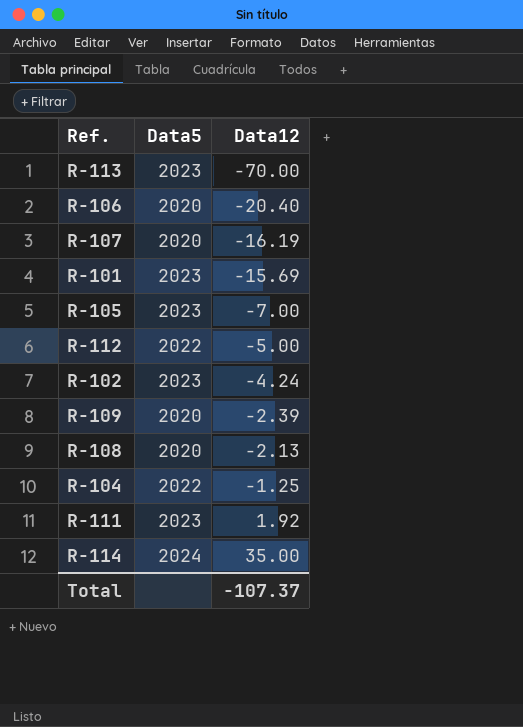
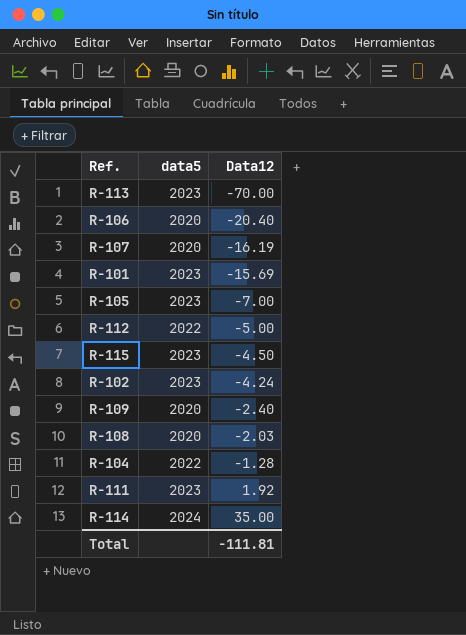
column name: Data5 -> data5
row R-115: none -> 2023 | -4.50
R-109 | Data12: -2.39 -> -2.40
R-108 | Data12: -2.13 -> -2.03
R-104 | Data12: -1.25 -> -1.28
Total | Data12: -107.37 -> -111.81

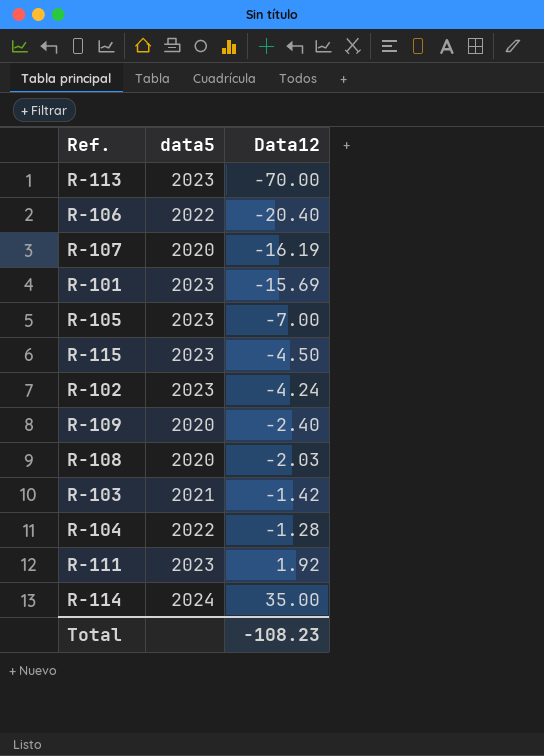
row R-112: 2022 | -5.00 -> none
R-106 | data5: 2020 -> 2022
row R-103: none -> 2021 | -1.42
Total | Data12: -111.81 -> -108.23

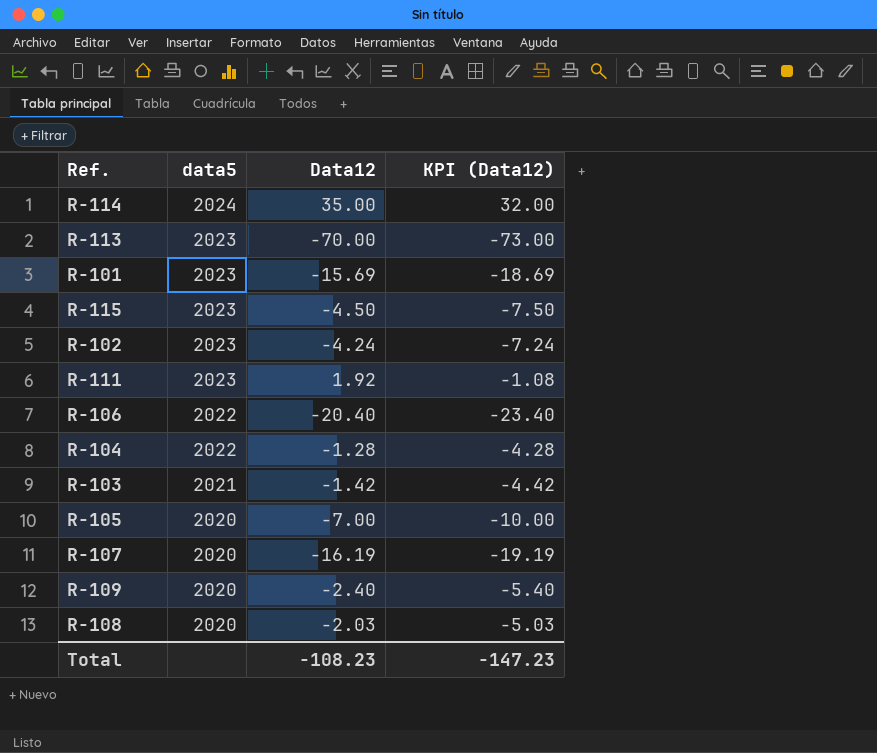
row order: Data12 ascending -> data5 descending
column KPI (Data12) | formula: none -> [Data12] - 3
R-105 | data5: 2023 -> 2020

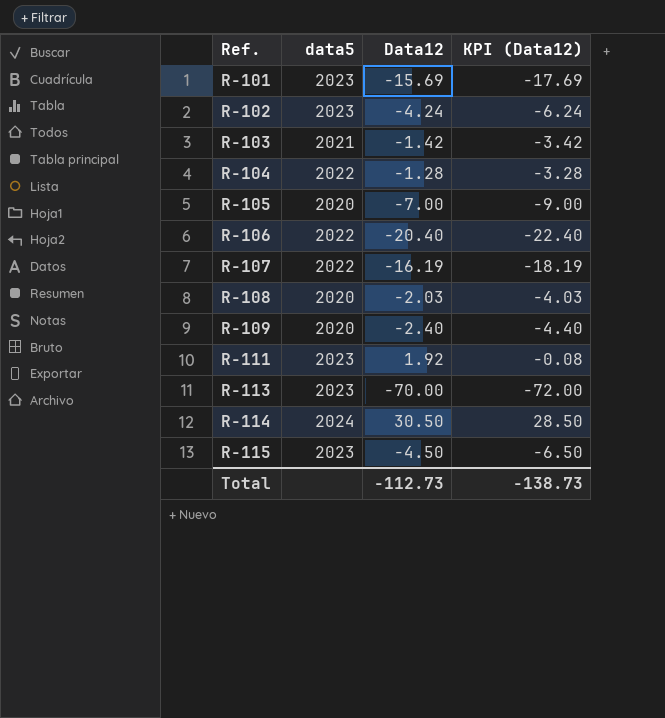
row order: data5 descending -> Ref. ascending
column KPI (Data12) | formula: [Data12] - 3 -> [Data12] - 2
R-107 | data5: 2020 -> 2022
R-114 | Data12: 35.00 -> 30.50
Total | Data12: -108.23 -> -112.73
Total | KPI (Data12): -147.23 -> -138.73

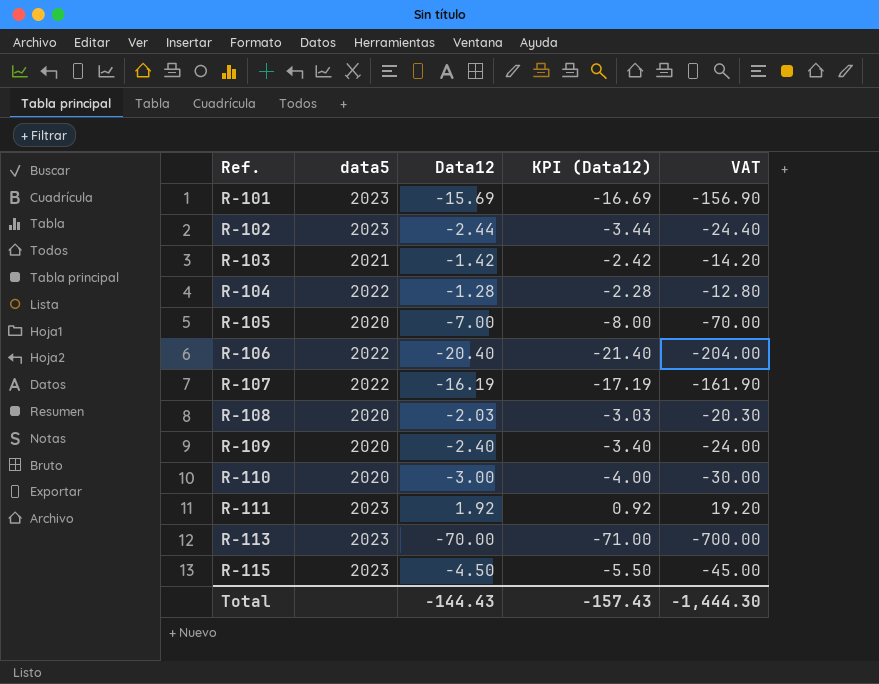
column KPI (Data12) | formula: [Data12] - 2 -> [Data12] - 1
column VAT | formula: none -> [Data12] * 10
row R-114: 2024 | 30.50 | 28.50 -> none
R-102 | Data12: -4.24 -> -2.44
row R-110: none -> 2020 | -3.00 | -4.00 | -30.00
Total | Data12: -112.73 -> -144.43
Total | KPI (Data12): -138.73 -> -157.43

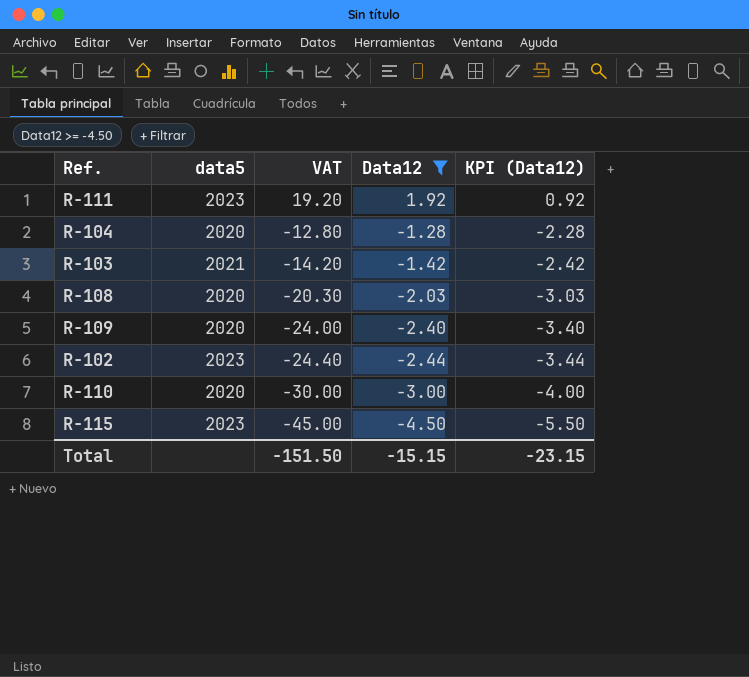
filter: none -> Data12 >= -4.50
row order: Ref. ascending -> VAT descending
column VAT | position: 5 -> 3
R-104 | data5: 2022 -> 2020
Total | VAT: -1,444.30 -> -151.50
Total | Data12: -144.43 -> -15.15
Total | KPI (Data12): -157.43 -> -23.15

